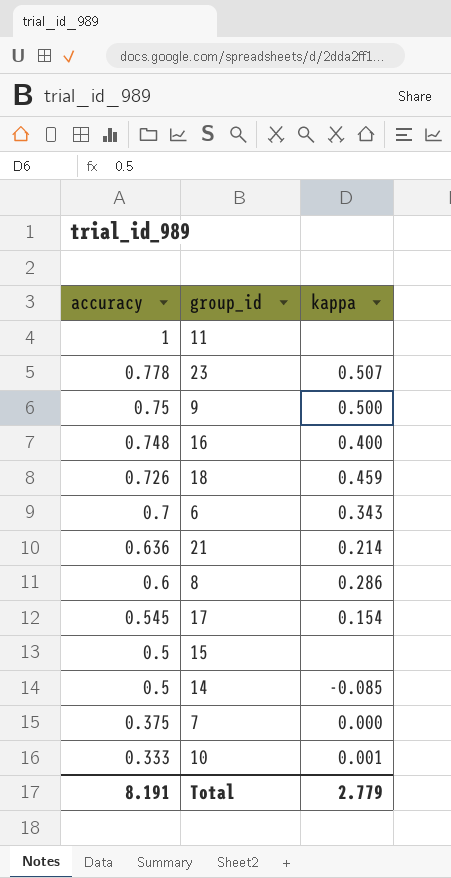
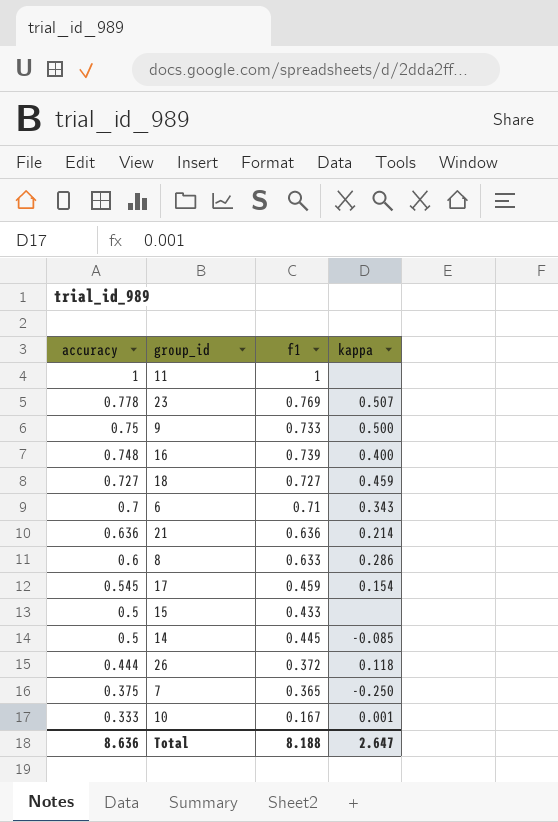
column f1 | position: none -> 3
18 | accuracy: 0.726 -> 0.727
row 26: none -> 0.444 | 0.372 | 0.118
7 | kappa: 0.000 -> -0.250
Total | accuracy: 8.191 -> 8.636
Total | kappa: 2.779 -> 2.647

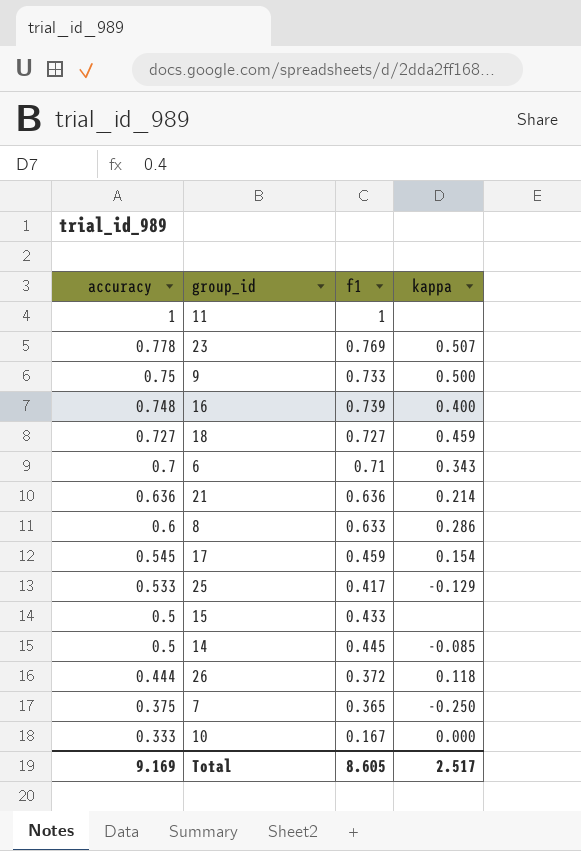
row 25: none -> 0.533 | 0.417 | -0.129
10 | kappa: 0.001 -> 0.000
Total | accuracy: 8.636 -> 9.169
Total | f1: 8.188 -> 8.605
Total | kappa: 2.647 -> 2.517

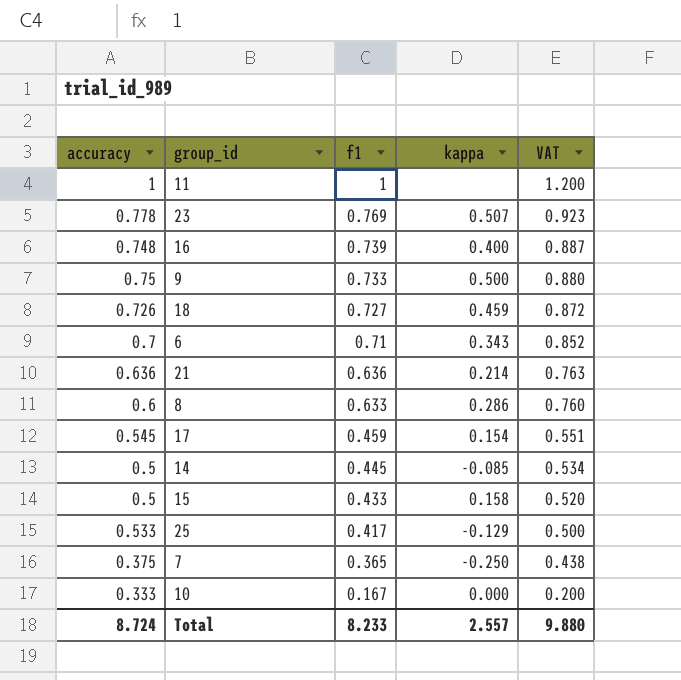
row order: accuracy descending -> f1 descending
column VAT | formula: none -> [f1] * 1.2
row 26: 0.444 | 0.372 | 0.118 -> none
18 | accuracy: 0.727 -> 0.726
15 | kappa: none -> 0.158
Total | accuracy: 9.169 -> 8.724
Total | f1: 8.605 -> 8.233
Total | kappa: 2.517 -> 2.557

